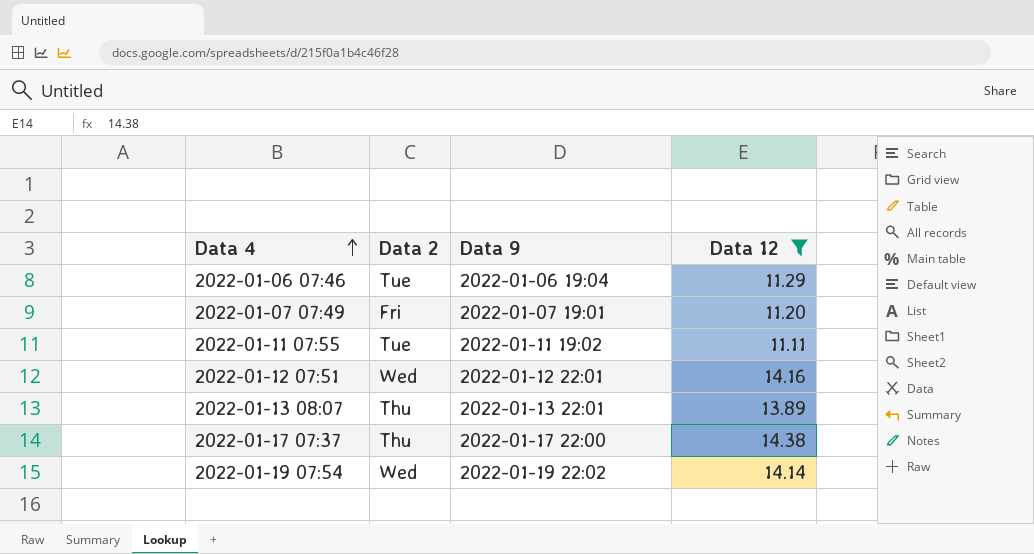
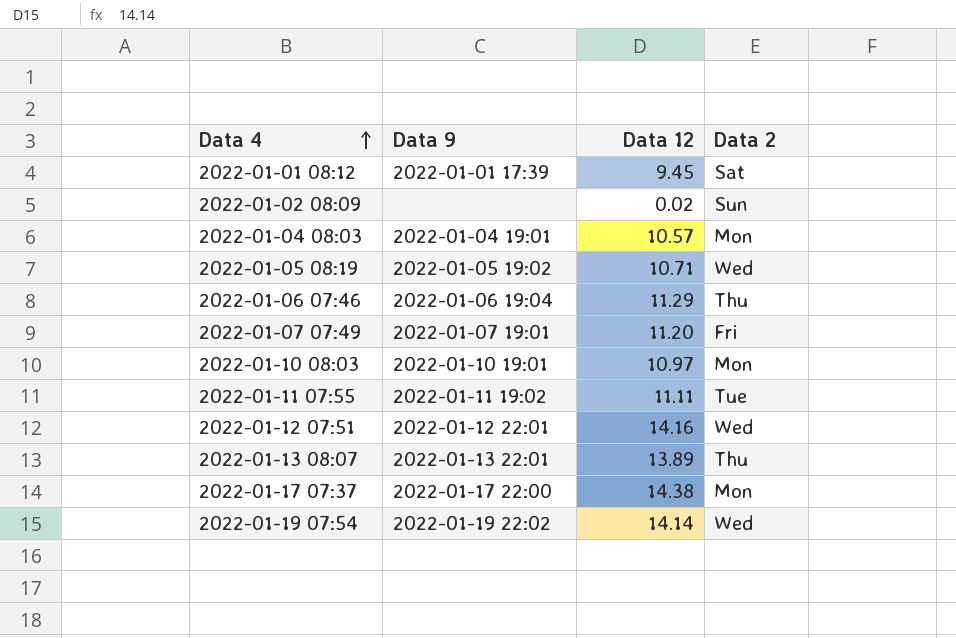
filter: Data 12 >= 11.11 -> none
column Data 2 | position: 2 -> 4
2022-01-06 07:46 | Data 2: Tue -> Thu
2022-01-17 07:37 | Data 2: Thu -> Mon

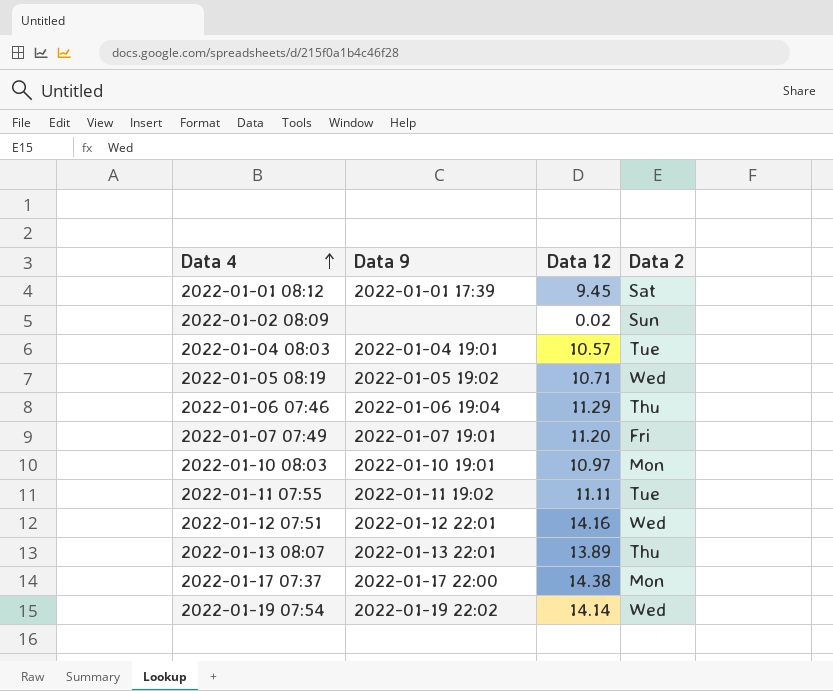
2022-01-04 08:03 | Data 2: Mon -> Tue

